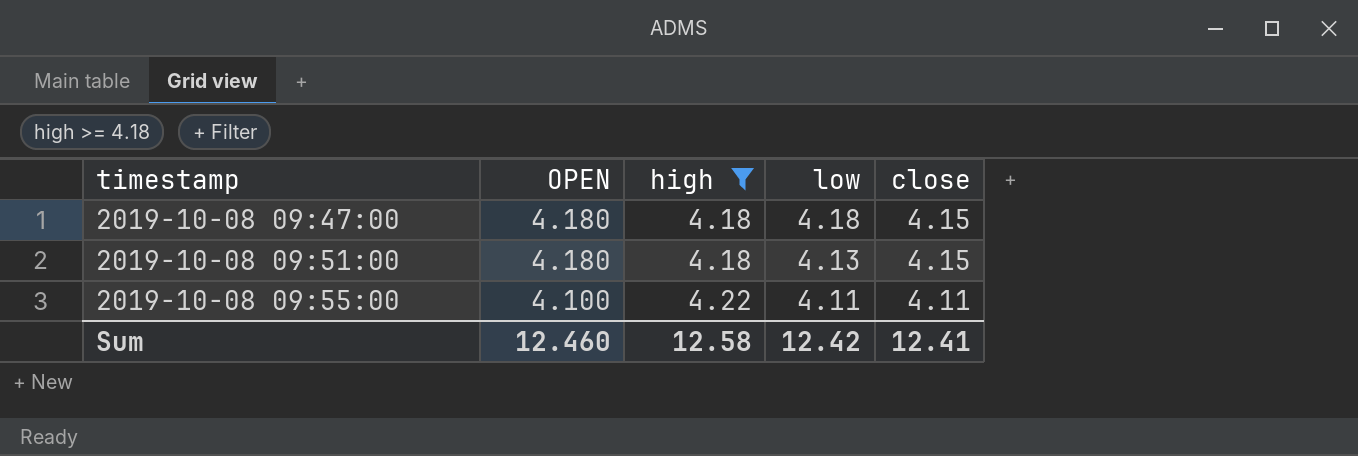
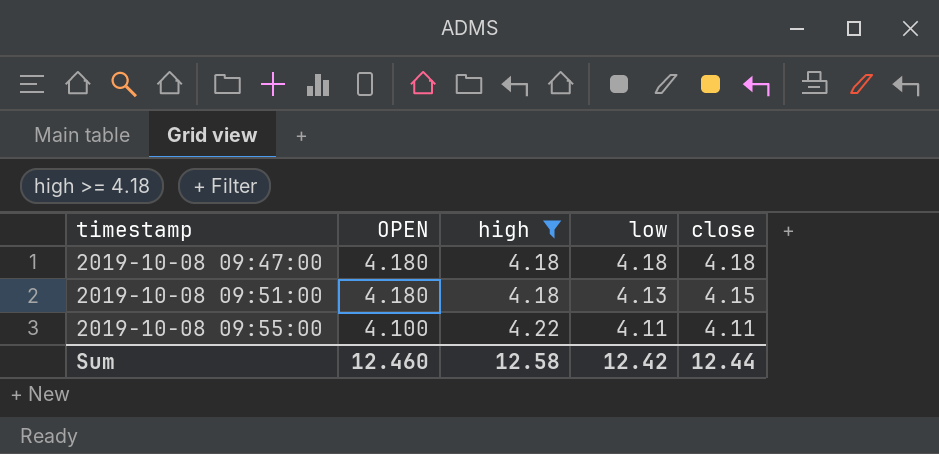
2019-10-08 09:47:00 | close: 4.15 -> 4.18
Sum | close: 12.41 -> 12.44

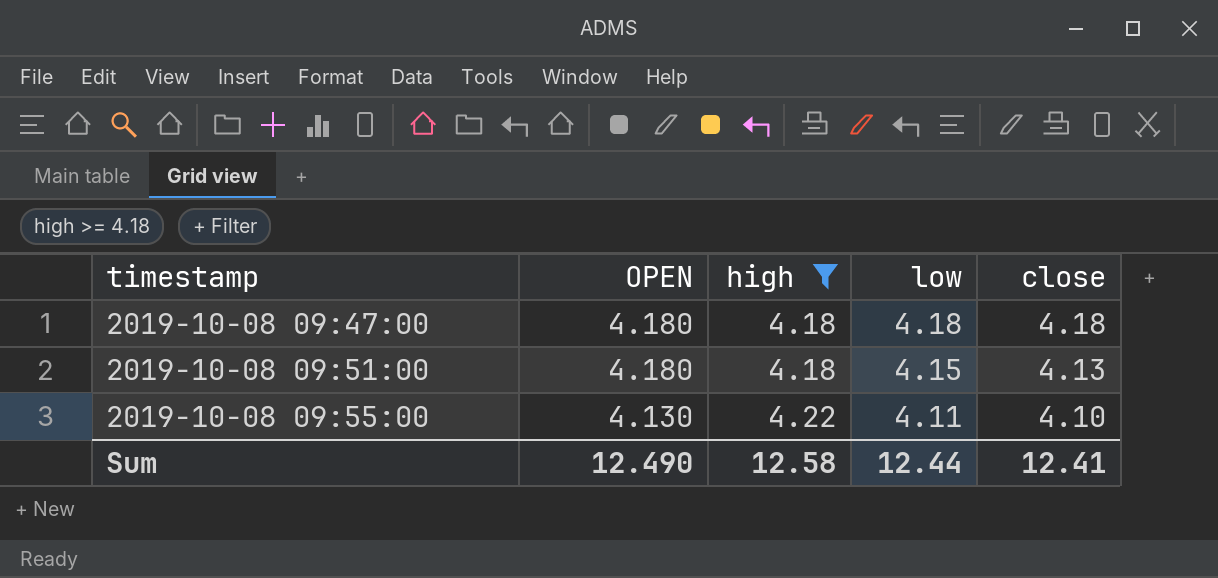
2019-10-08 09:51:00 | low: 4.13 -> 4.15
2019-10-08 09:51:00 | close: 4.15 -> 4.13
2019-10-08 09:55:00 | OPEN: 4.100 -> 4.130
2019-10-08 09:55:00 | close: 4.11 -> 4.10
Sum | OPEN: 12.460 -> 12.490
Sum | low: 12.42 -> 12.44
Sum | close: 12.44 -> 12.41

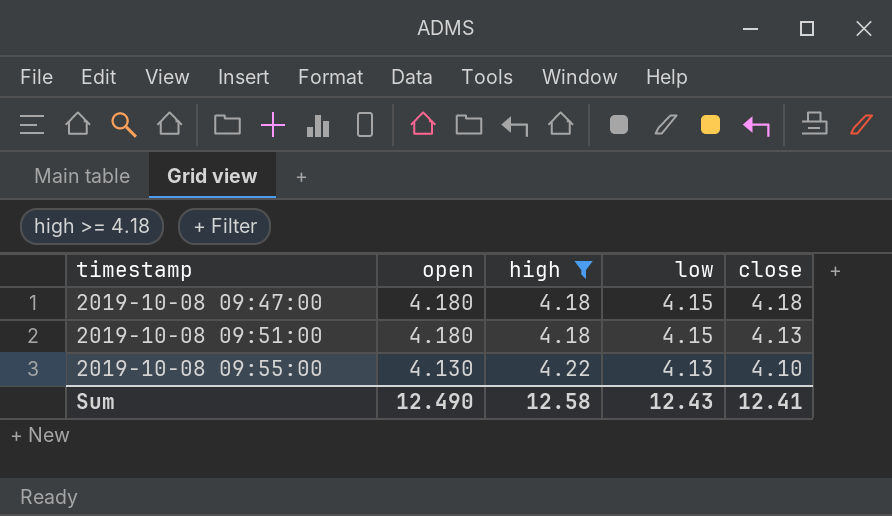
column name: OPEN -> open
2019-10-08 09:47:00 | low: 4.18 -> 4.15
2019-10-08 09:55:00 | low: 4.11 -> 4.13
Sum | low: 12.44 -> 12.43

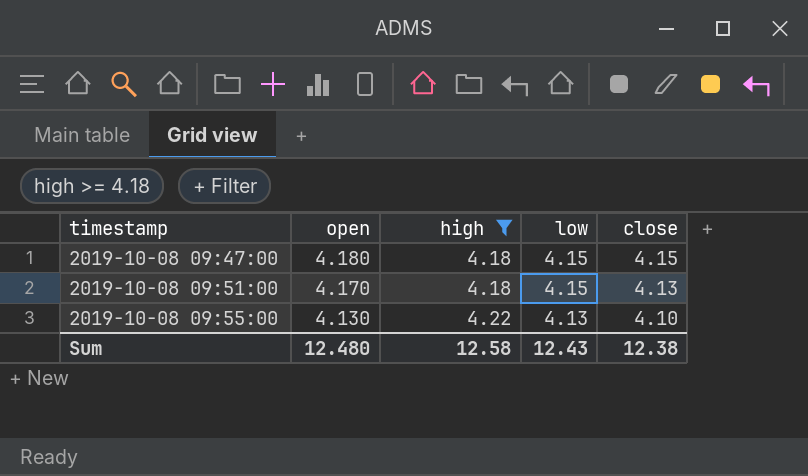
2019-10-08 09:47:00 | close: 4.18 -> 4.15
2019-10-08 09:51:00 | open: 4.180 -> 4.170
Sum | open: 12.490 -> 12.480
Sum | close: 12.41 -> 12.38

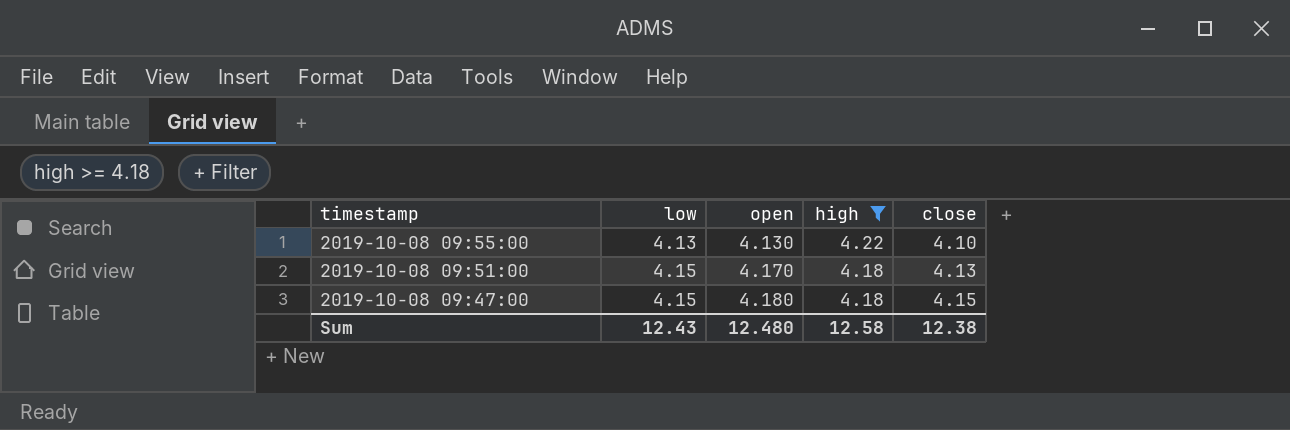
row order: timestamp ascending -> timestamp descending
column low | position: 4 -> 2

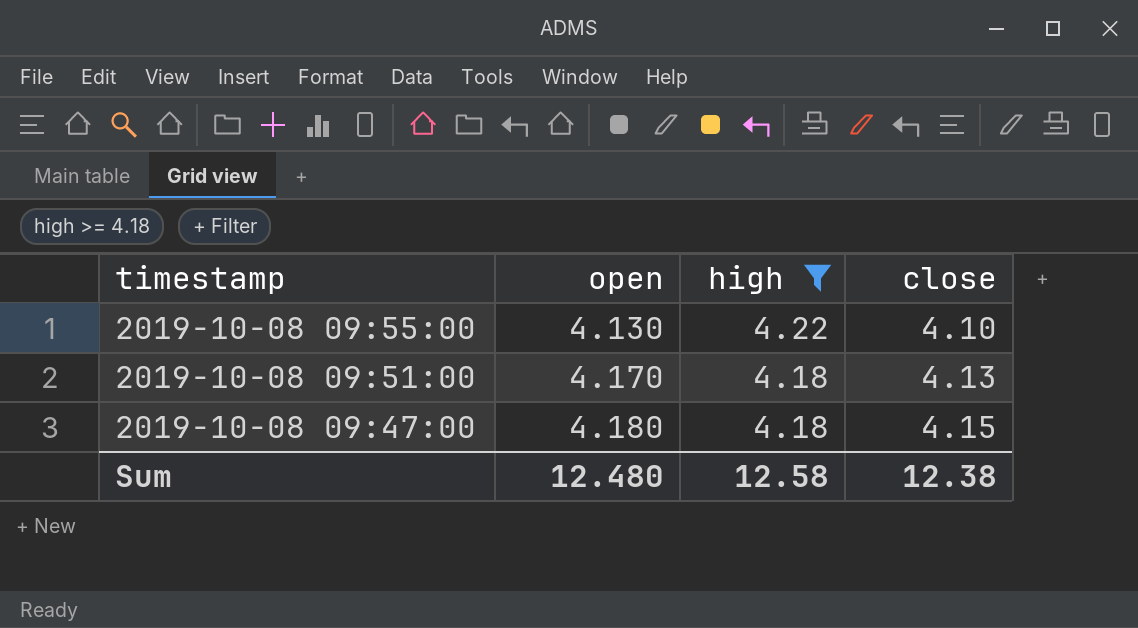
column low | position: 2 -> none

